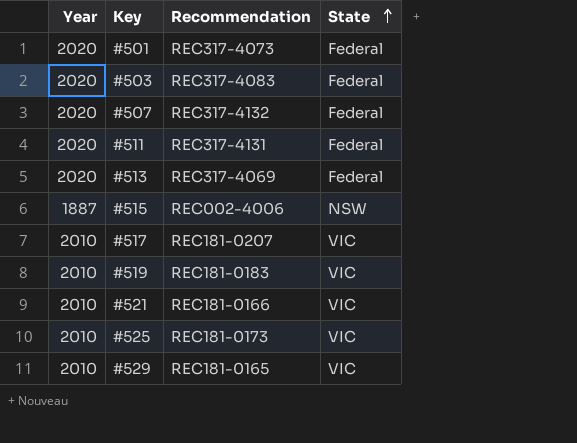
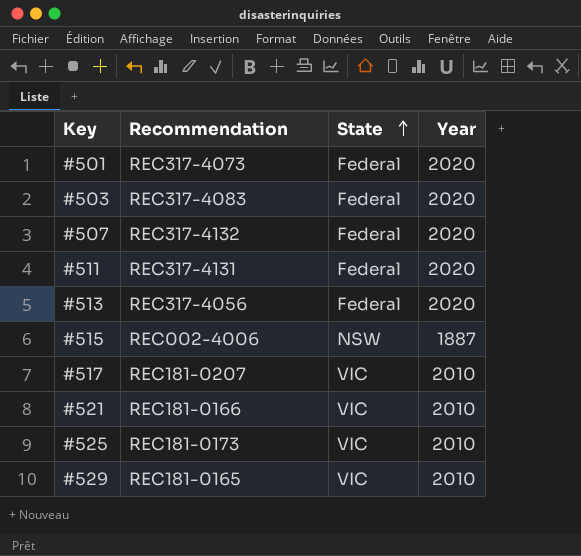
column Year | position: 1 -> 4
row #519: 2010 | REC181-0183 | VIC -> none
#513 | Recommendation: REC317-4069 -> REC317-4056

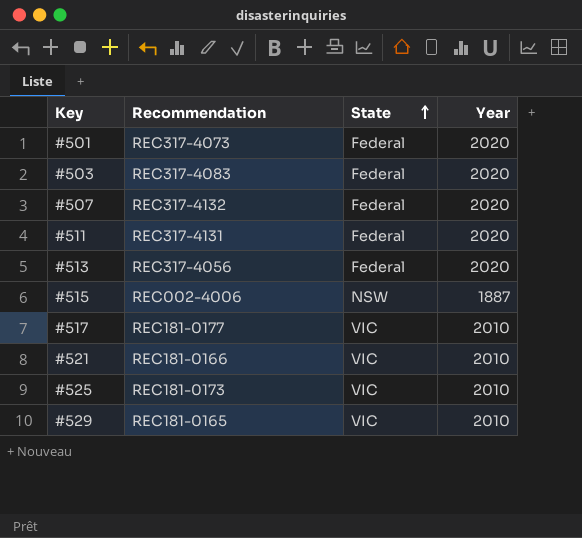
#517 | Recommendation: REC181-0207 -> REC181-0177

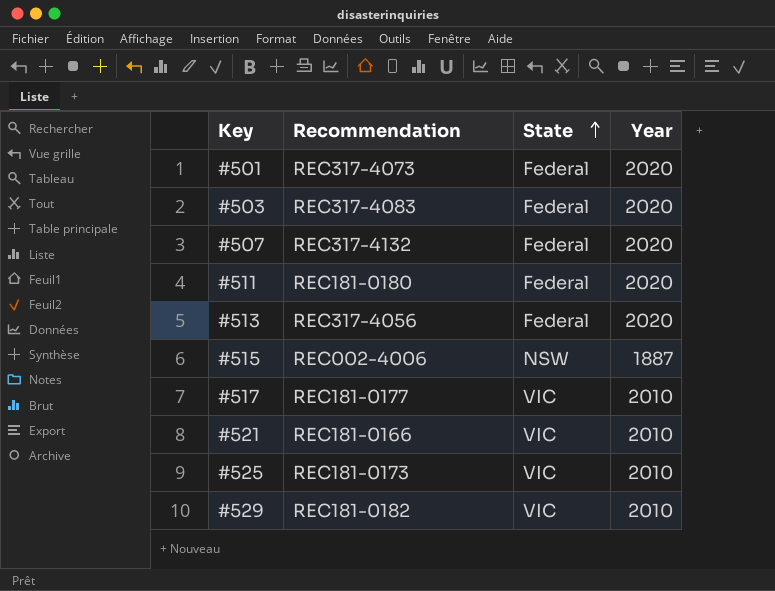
#511 | Recommendation: REC317-4131 -> REC181-0180
#529 | Recommendation: REC181-0165 -> REC181-0182

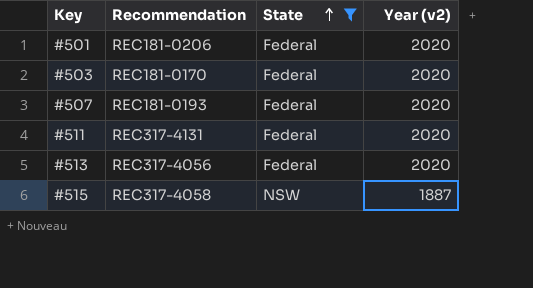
filter: none -> State != VIC
column name: Year -> Year (v2)
#501 | Recommendation: REC317-4073 -> REC181-0206
#503 | Recommendation: REC317-4083 -> REC181-0170
#507 | Recommendation: REC317-4132 -> REC181-0193
#511 | Recommendation: REC181-0180 -> REC317-4131
#515 | Recommendation: REC002-4006 -> REC317-4058

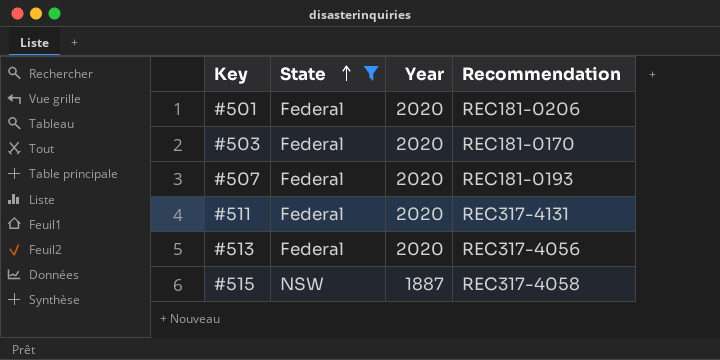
column name: Year (v2) -> Year
column Recommendation | position: 2 -> 4

